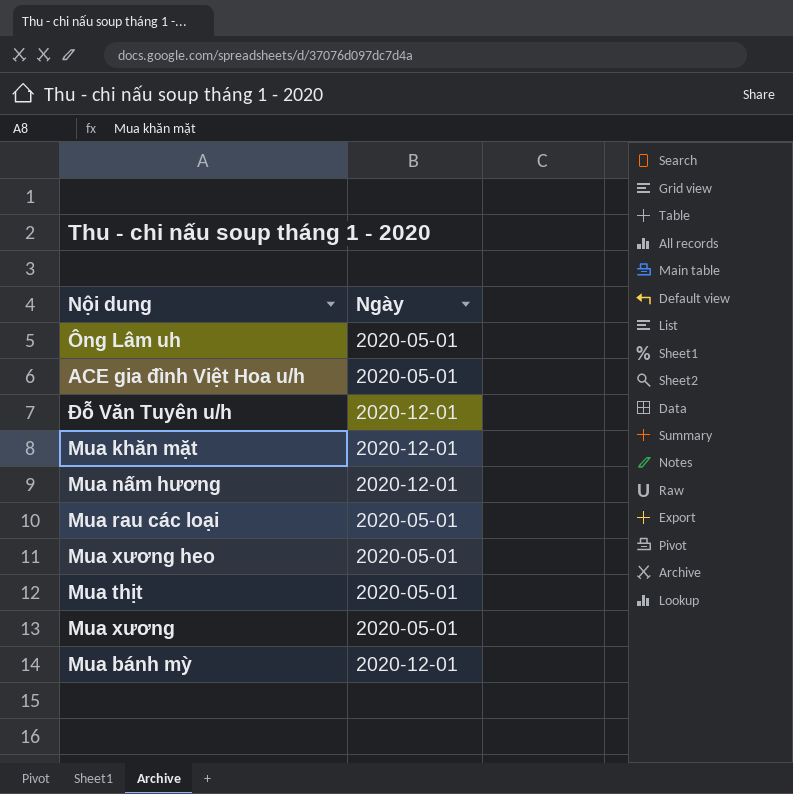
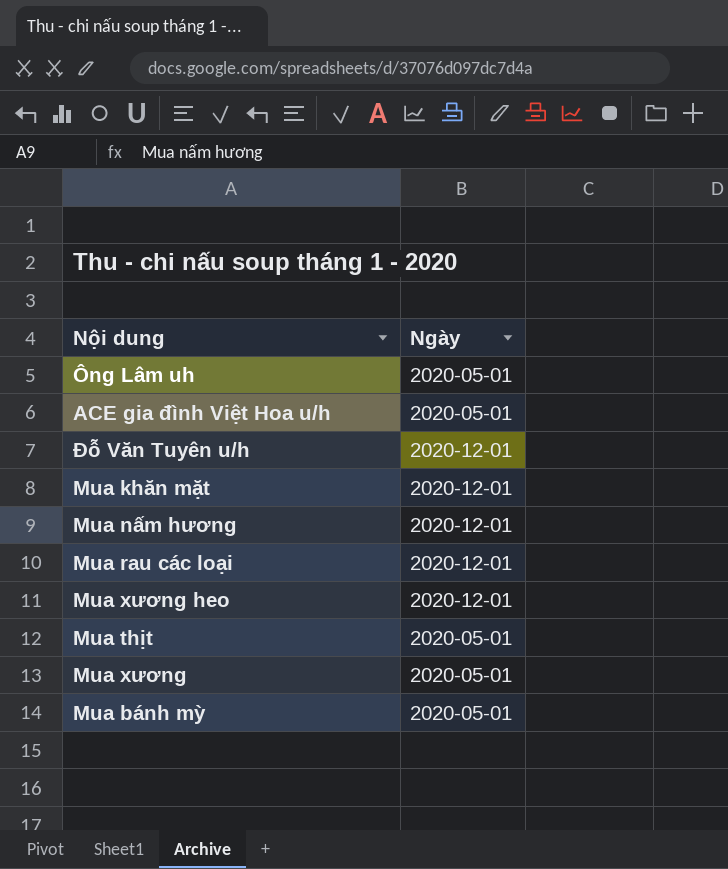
Mua rau các loại | Ngày: 2020-05-01 -> 2020-12-01
Mua xương heo | Ngày: 2020-05-01 -> 2020-12-01
Mua bánh mỳ | Ngày: 2020-12-01 -> 2020-05-01

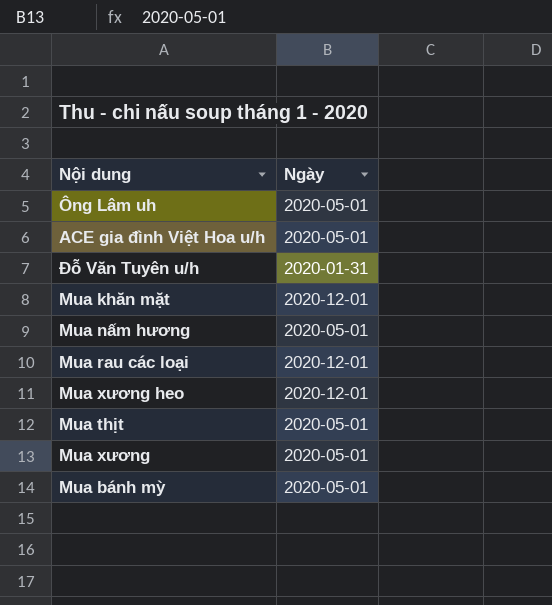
Đỗ Văn Tuyên u/h | Ngày: 2020-12-01 -> 2020-01-31
Mua nấm hương | Ngày: 2020-12-01 -> 2020-05-01

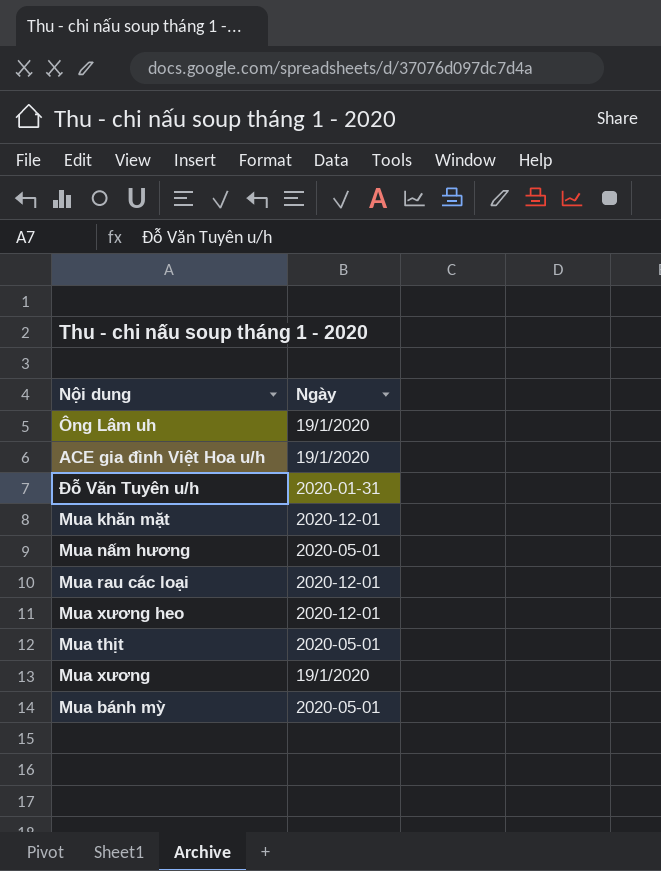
Ông Lâm uh | Ngày: 2020-05-01 -> 19/1/2020
ACE gia đình Việt Hoa u/h | Ngày: 2020-05-01 -> 19/1/2020
Mua xương | Ngày: 2020-05-01 -> 19/1/2020

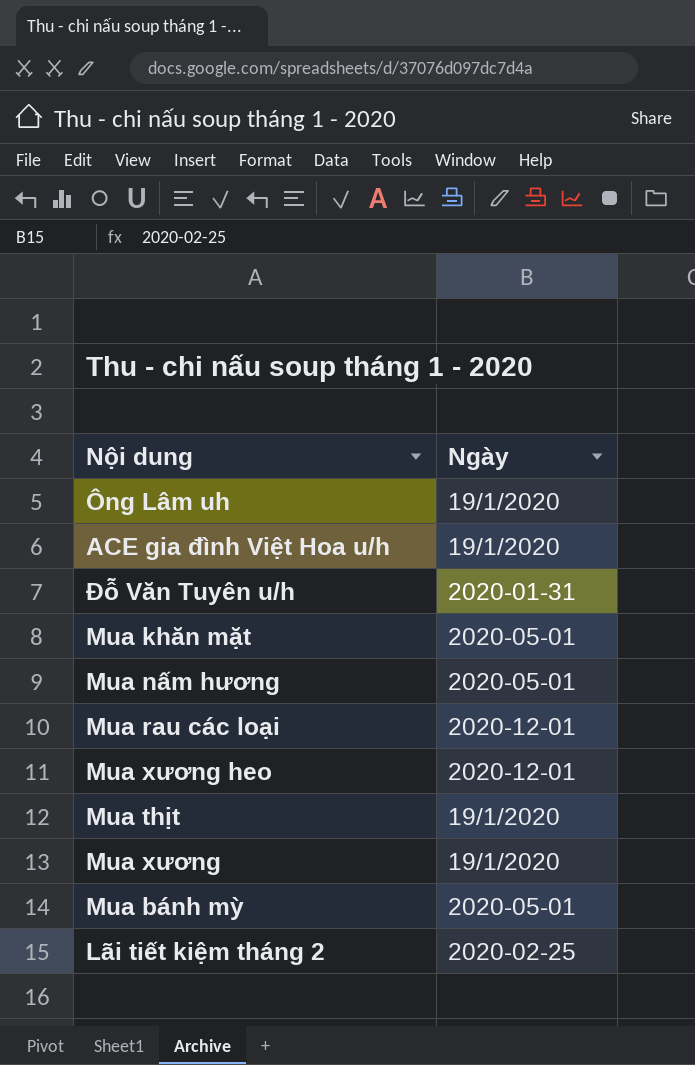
Mua khăn mặt | Ngày: 2020-12-01 -> 2020-05-01
Mua thịt | Ngày: 2020-05-01 -> 19/1/2020
row Lãi tiết kiệm tháng 2: none -> 2020-02-25

